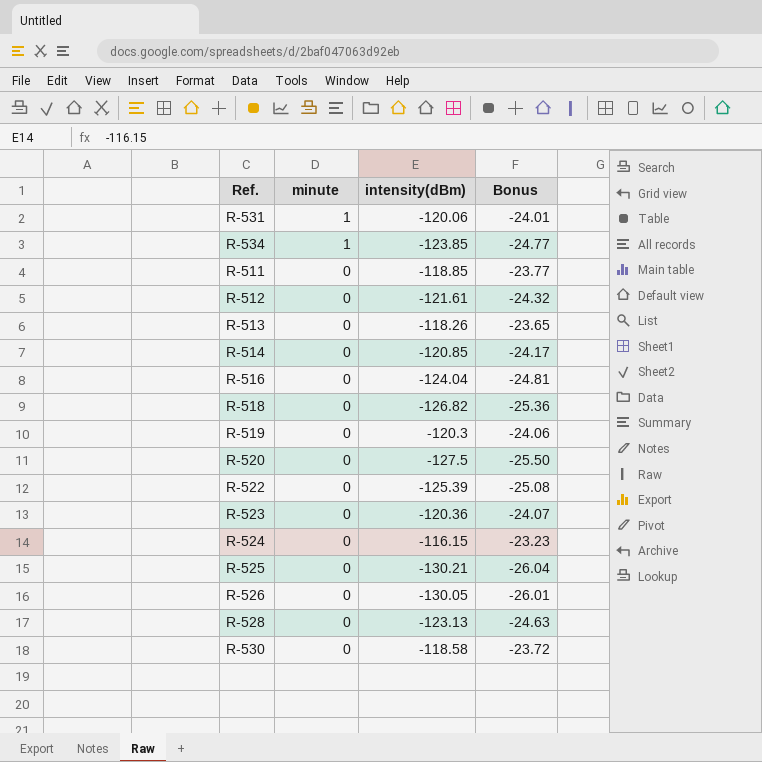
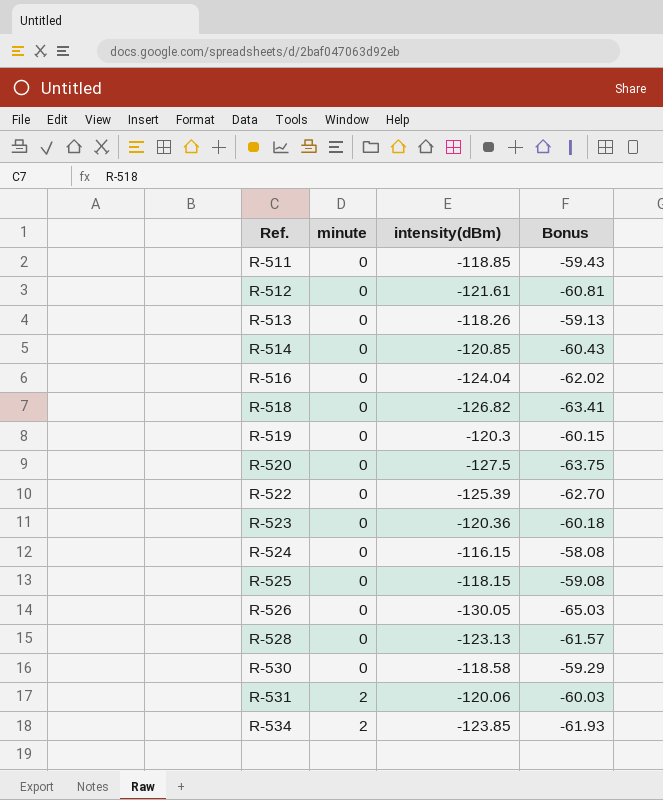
row order: minute descending -> Ref. ascending
column Bonus | formula: [intensity(dBm)] * 0.2 -> [intensity(dBm)] * 0.5
R-525 | intensity(dBm): -130.21 -> -118.15
R-531 | minute: 1 -> 2
R-534 | minute: 1 -> 2

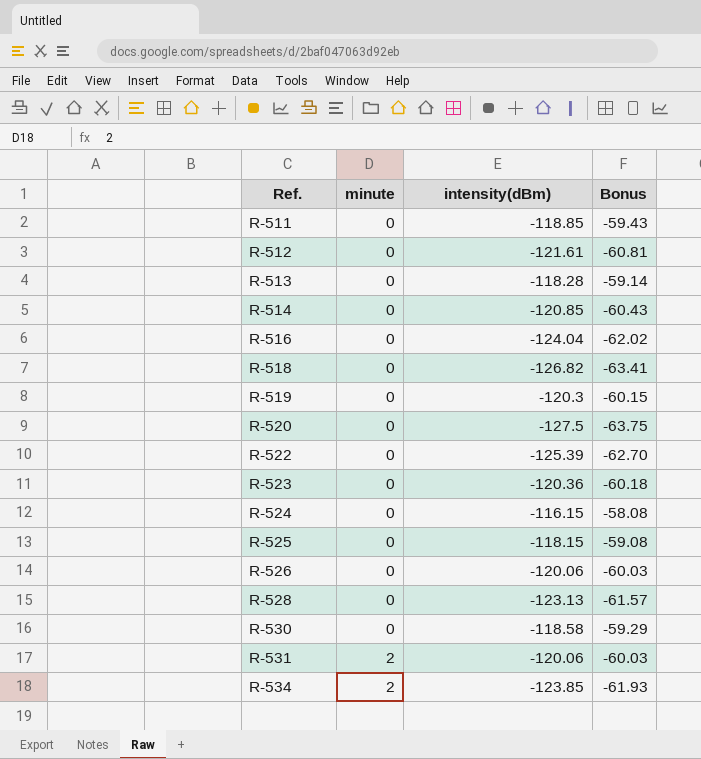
R-513 | intensity(dBm): -118.26 -> -118.28
R-513 | Bonus: -59.13 -> -59.14
R-526 | intensity(dBm): -130.05 -> -120.06
R-526 | Bonus: -65.03 -> -60.03

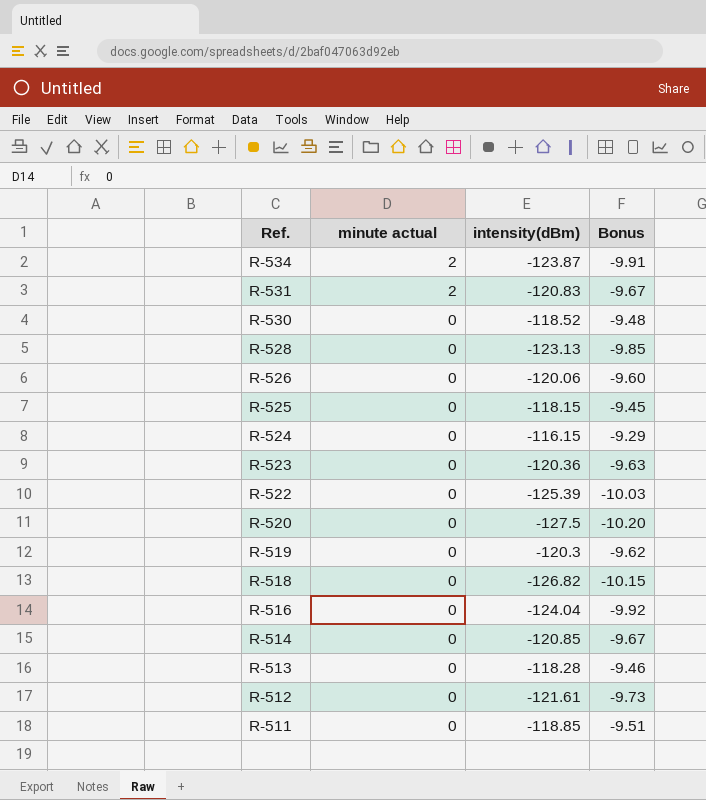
row order: Ref. ascending -> Ref. descending
column name: minute -> minute actual
column Bonus | formula: [intensity(dBm)] * 0.5 -> [intensity(dBm)] * 0.08
R-534 | intensity(dBm): -123.85 -> -123.87
R-531 | intensity(dBm): -120.06 -> -120.83
R-530 | intensity(dBm): -118.58 -> -118.52

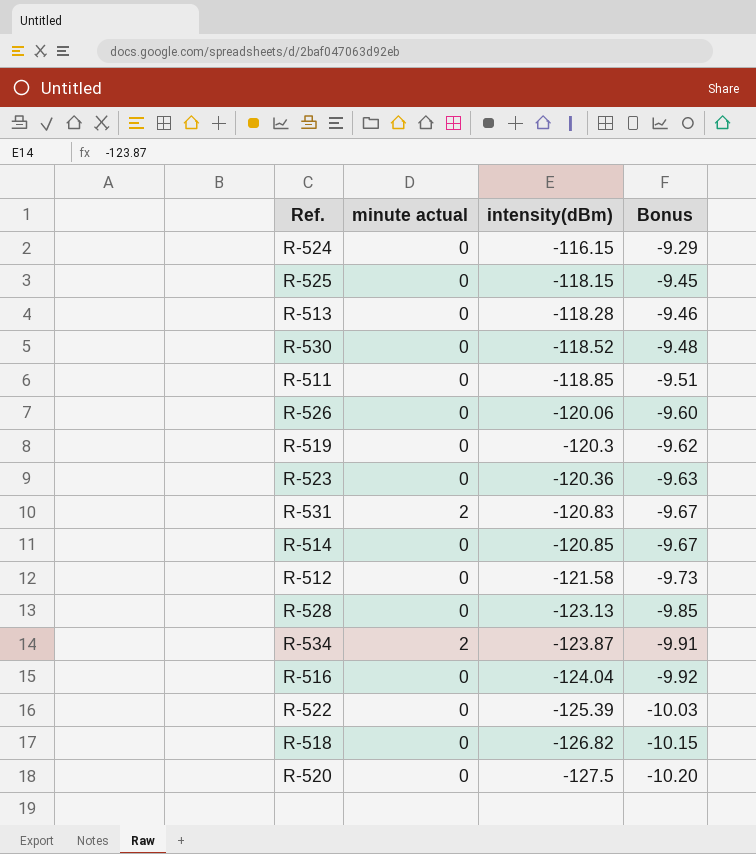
row order: Ref. descending -> intensity(dBm) descending
R-512 | intensity(dBm): -121.61 -> -121.58

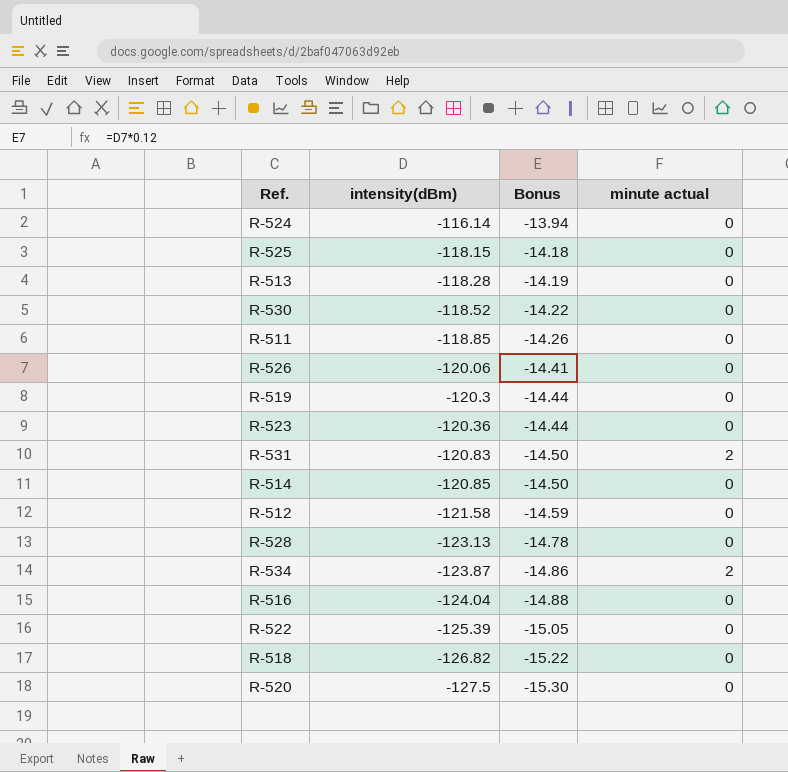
column Bonus | formula: [intensity(dBm)] * 0.08 -> [intensity(dBm)] * 0.12
column minute actual | position: 2 -> 4
R-524 | intensity(dBm): -116.15 -> -116.14

